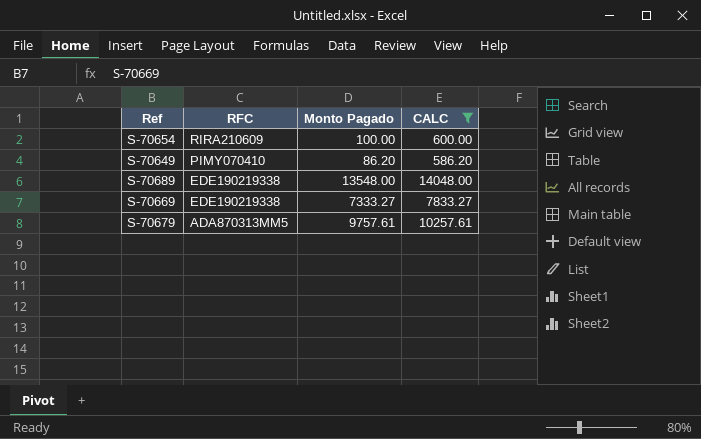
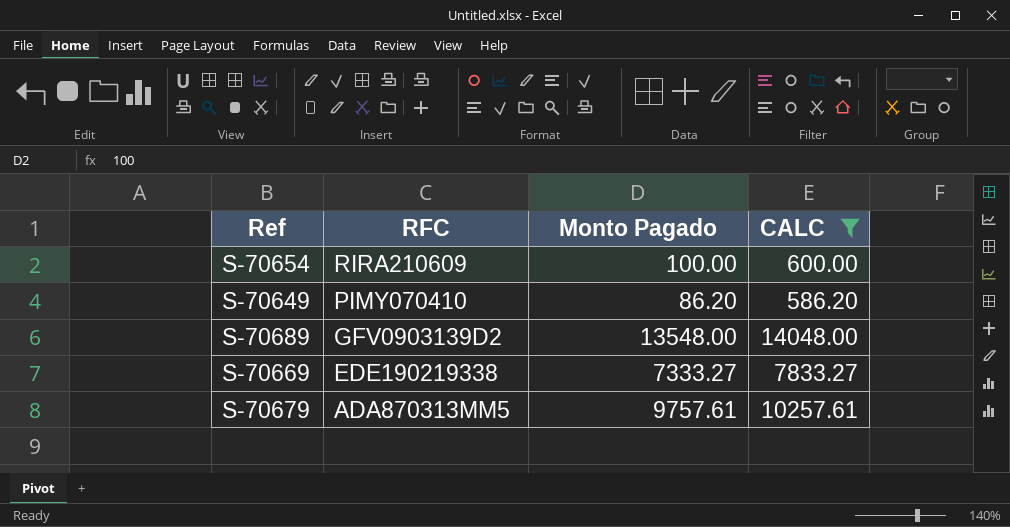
S-70689 | RFC: EDE190219338 -> GFV0903139D2

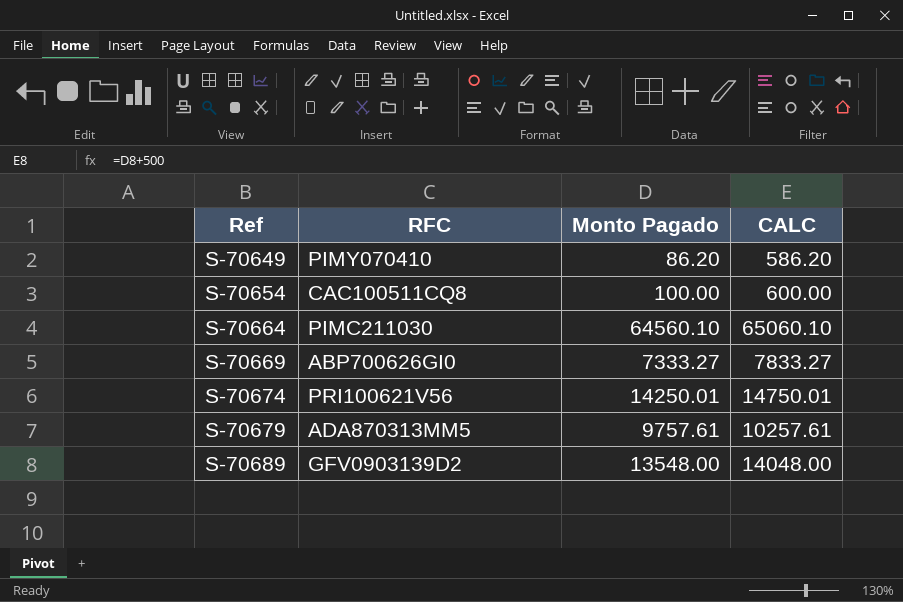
filter: CALC <= 14048.00 -> none
row order: RFC descending -> Ref ascending
S-70654 | RFC: RIRA210609 -> CAC100511CQ8
S-70669 | RFC: EDE190219338 -> ABP700626GI0

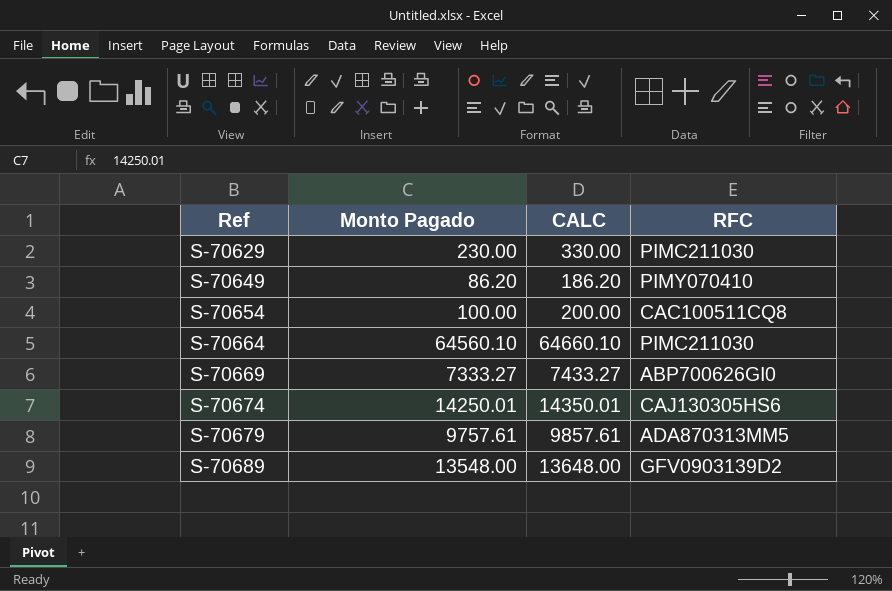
column CALC | formula: [Monto Pagado] + 500 -> [Monto Pagado] + 100
column RFC | position: 2 -> 4
row S-70629: none -> 230.00 | 330.00 | PIMC211030
S-70674 | RFC: PRI100621V56 -> CAJ130305HS6

